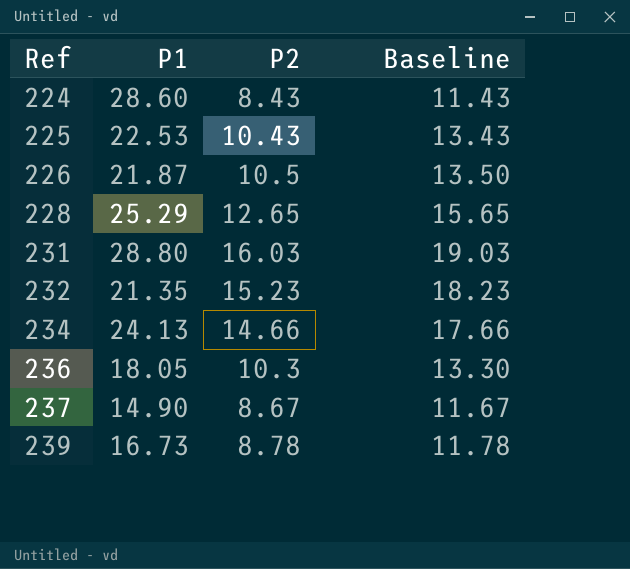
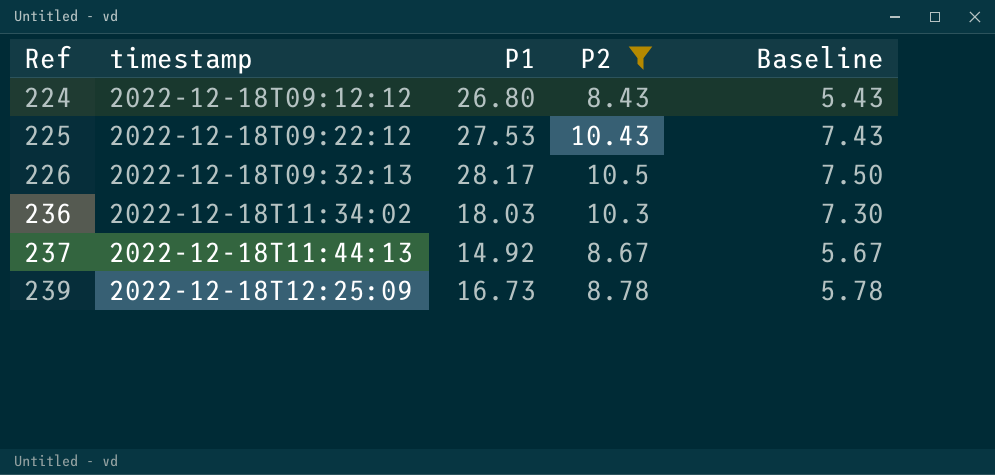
filter: none -> P2 <= 10.5
column timestamp | position: none -> 2
column Baseline | formula: [P2] + 3 -> [P2] - 3
224 | P1: 28.60 -> 26.80
225 | P1: 22.53 -> 27.53
226 | P1: 21.87 -> 28.17
236 | P1: 18.05 -> 18.03
237 | P1: 14.90 -> 14.92

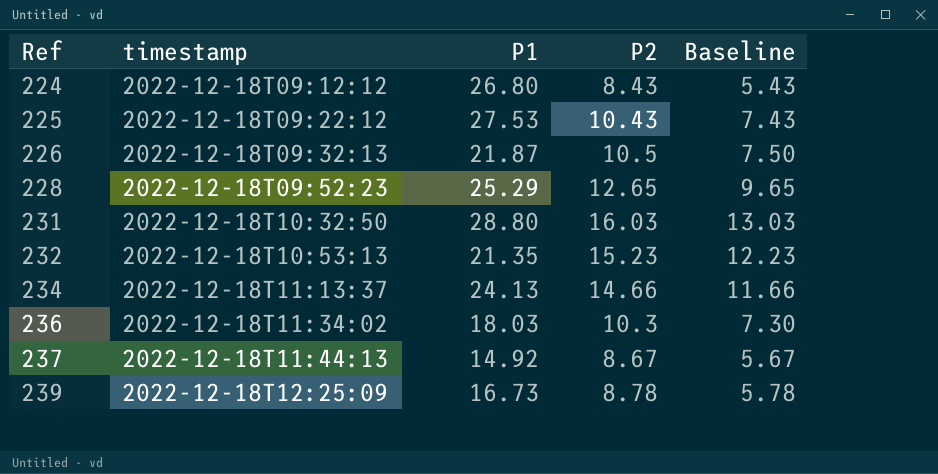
filter: P2 <= 10.5 -> none
226 | P1: 28.17 -> 21.87

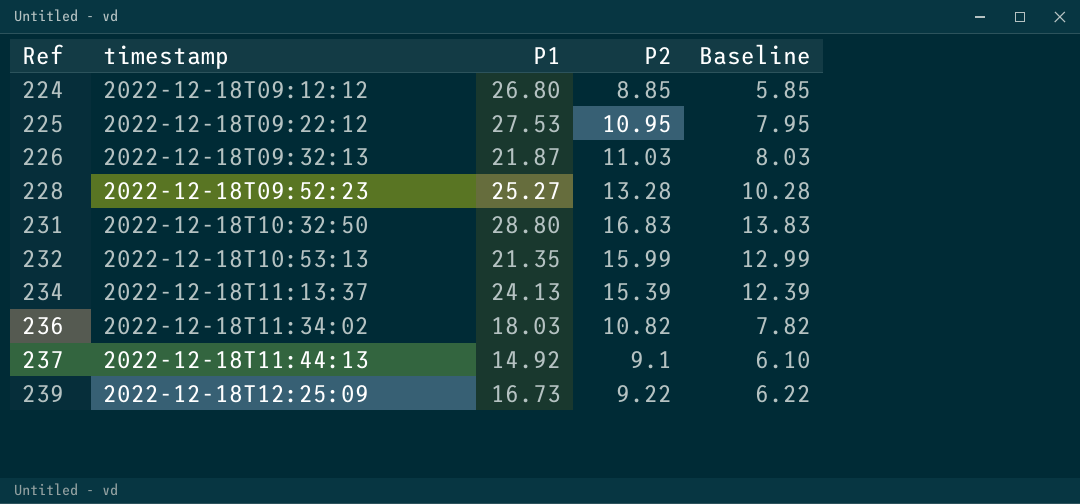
224 | P2: 8.43 -> 8.85
224 | Baseline: 5.43 -> 5.85
225 | P2: 10.43 -> 10.95
225 | Baseline: 7.43 -> 7.95
226 | P2: 10.5 -> 11.03
226 | Baseline: 7.50 -> 8.03
228 | P1: 25.29 -> 25.27
228 | P2: 12.65 -> 13.28
228 | Baseline: 9.65 -> 10.28
231 | P2: 16.03 -> 16.83
231 | Baseline: 13.03 -> 13.83
232 | P2: 15.23 -> 15.99
232 | Baseline: 12.23 -> 12.99
234 | P2: 14.66 -> 15.39
234 | Baseline: 11.66 -> 12.39
236 | P2: 10.3 -> 10.82
236 | Baseline: 7.30 -> 7.82
237 | P2: 8.67 -> 9.1
237 | Baseline: 5.67 -> 6.10
239 | P2: 8.78 -> 9.22
239 | Baseline: 5.78 -> 6.22

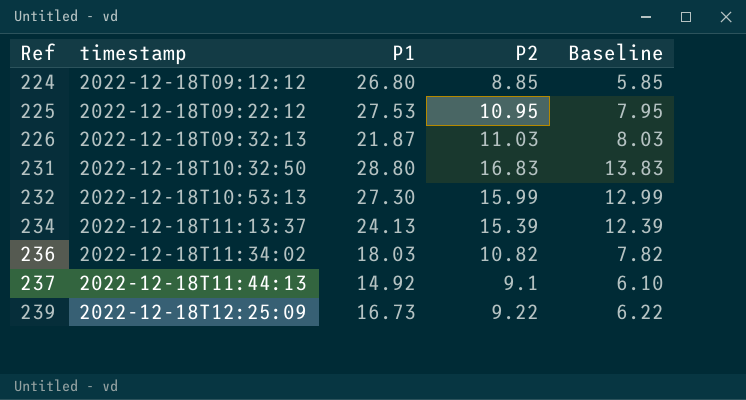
row 228: 2022-12-18T09:52:23 | 25.27 | 13.28 | 10.28 -> none
232 | P1: 21.35 -> 27.30

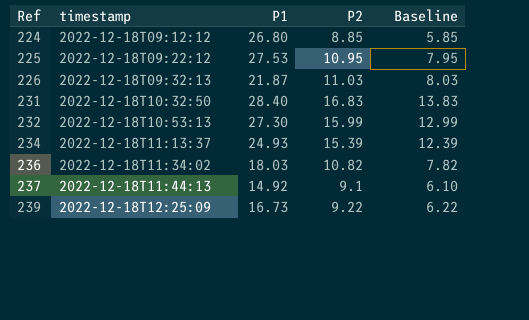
231 | P1: 28.80 -> 28.40
234 | P1: 24.13 -> 24.93

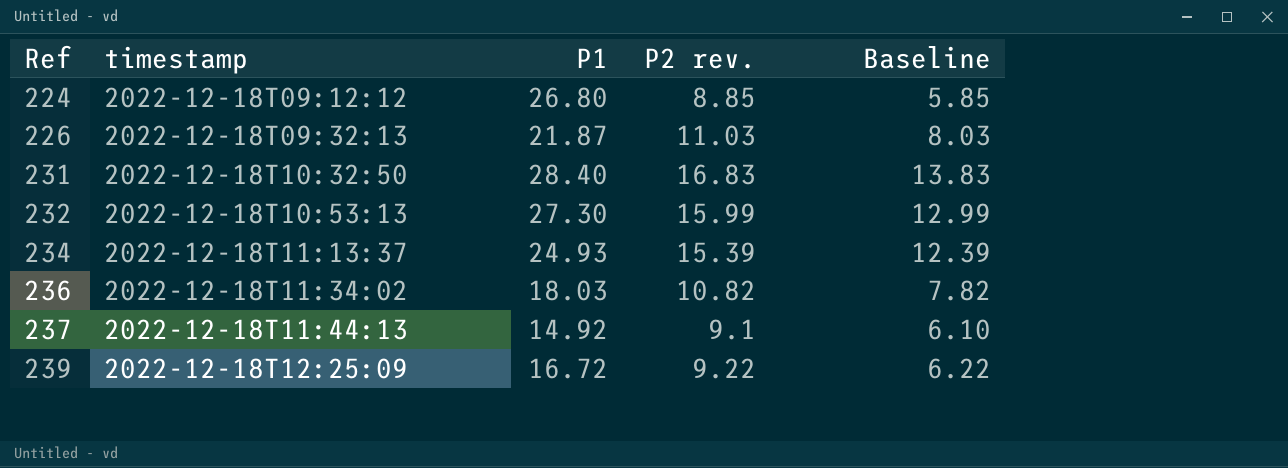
column name: P2 -> P2 rev.
row 225: 2022-12-18T09:22:12 | 27.53 | 10.95 | 7.95 -> none
239 | P1: 16.73 -> 16.72

